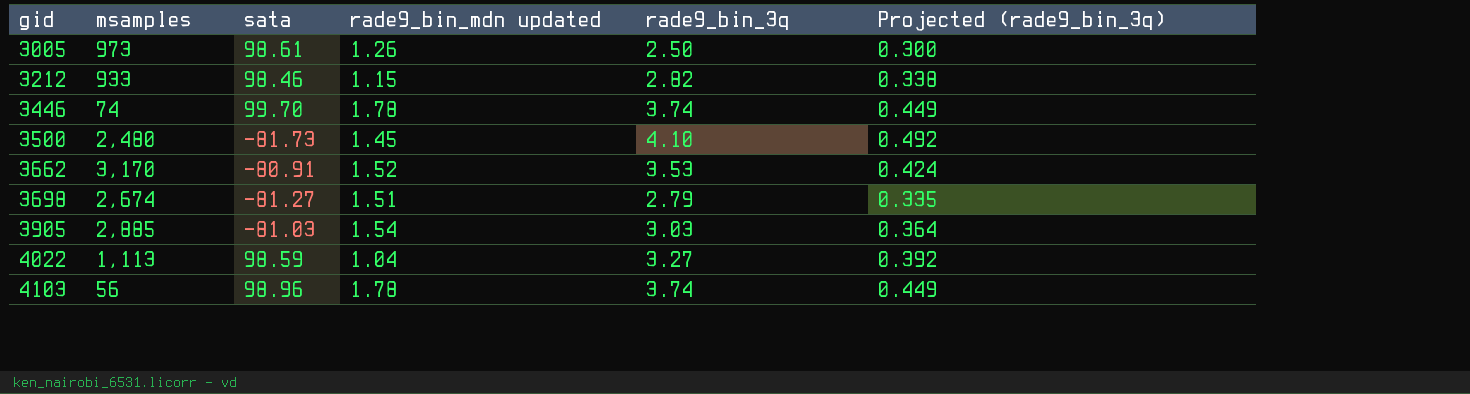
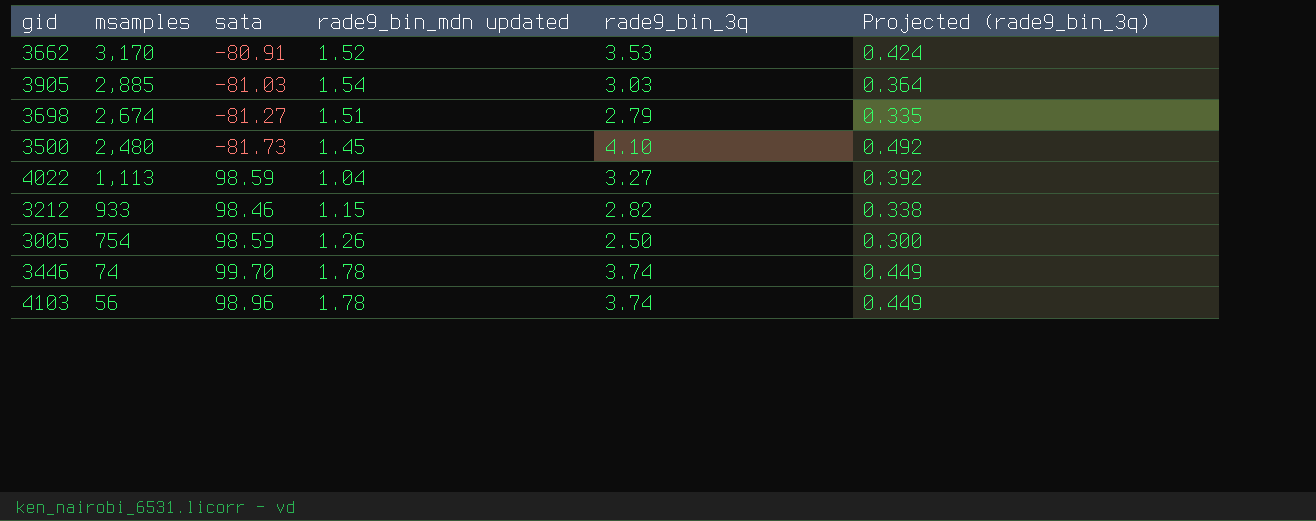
row order: gid ascending -> msamples descending
3005 | msamples: 973 -> 754
3005 | sata: 98.61 -> 98.59

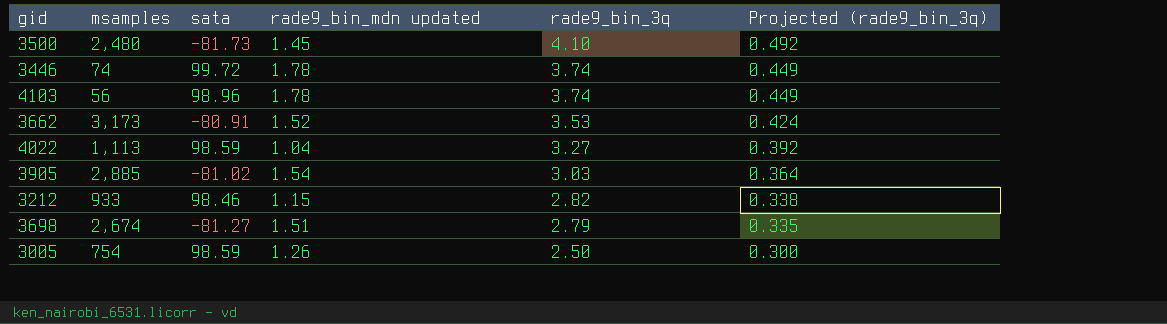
row order: msamples descending -> rade9_bin_3q descending
3446 | sata: 99.70 -> 99.72
3662 | msamples: 3,170 -> 3,173
3905 | sata: -81.03 -> -81.02

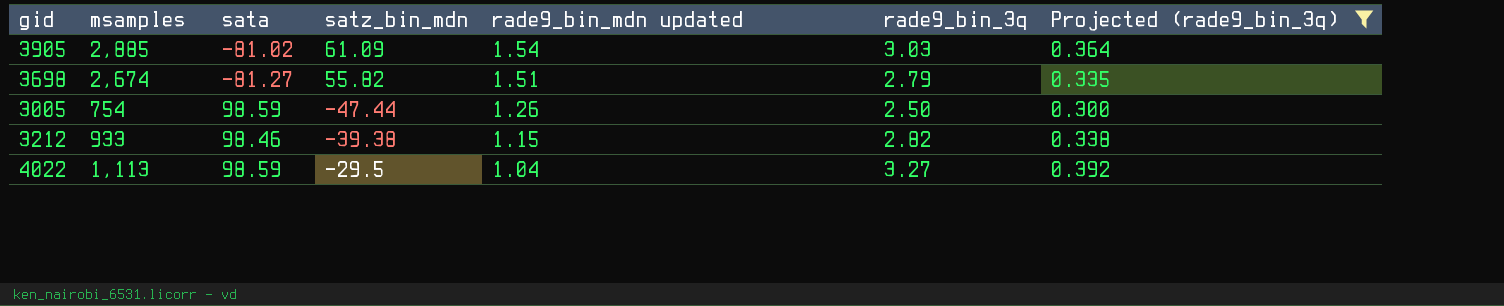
filter: none -> Projected (rade9_bin_3q) <= 0.392
row order: rade9_bin_3q descending -> rade9_bin_mdn updated descending
column satz_bin_mdn | position: none -> 4

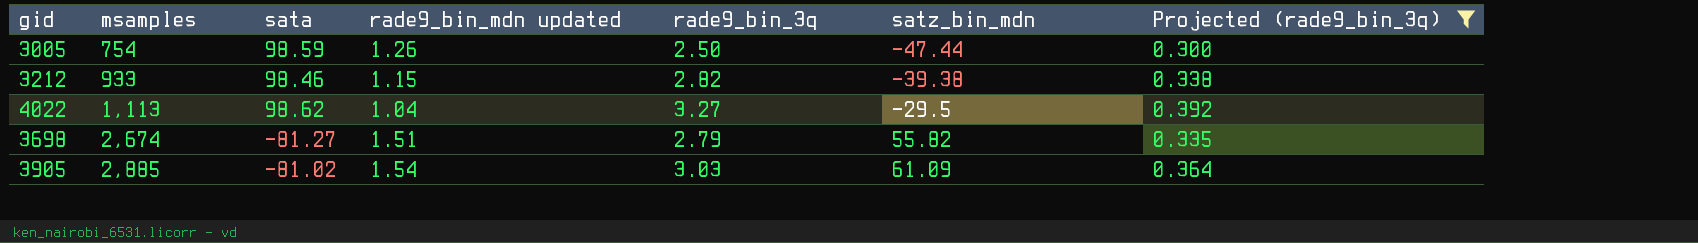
row order: rade9_bin_mdn updated descending -> msamples ascending
column satz_bin_mdn | position: 4 -> 6
4022 | sata: 98.59 -> 98.62

